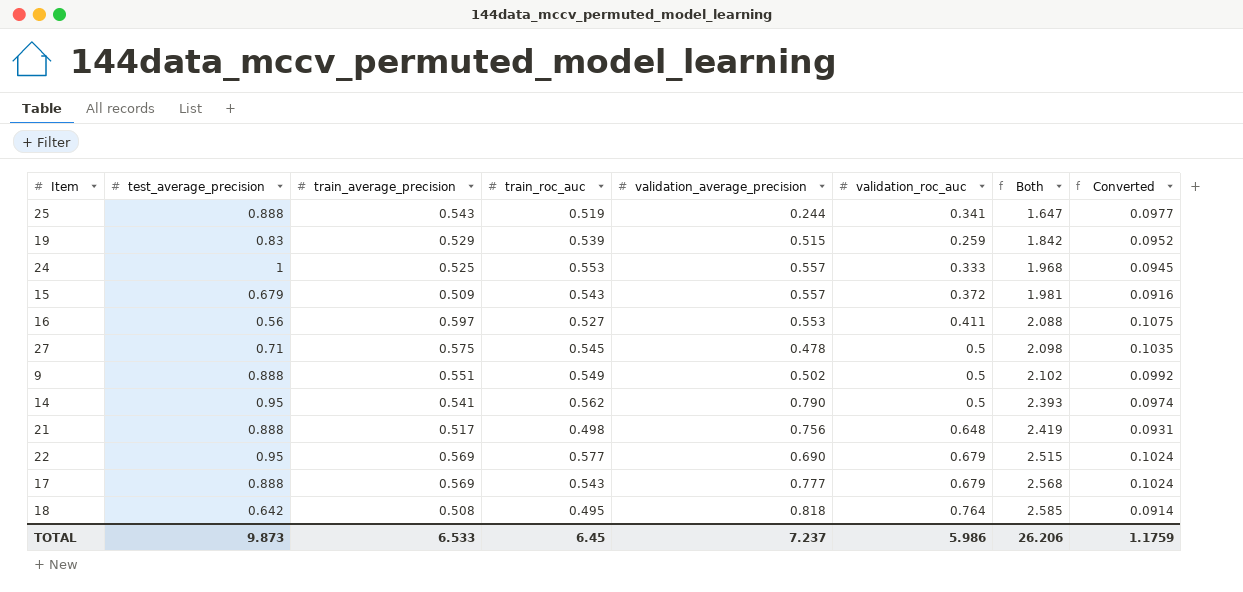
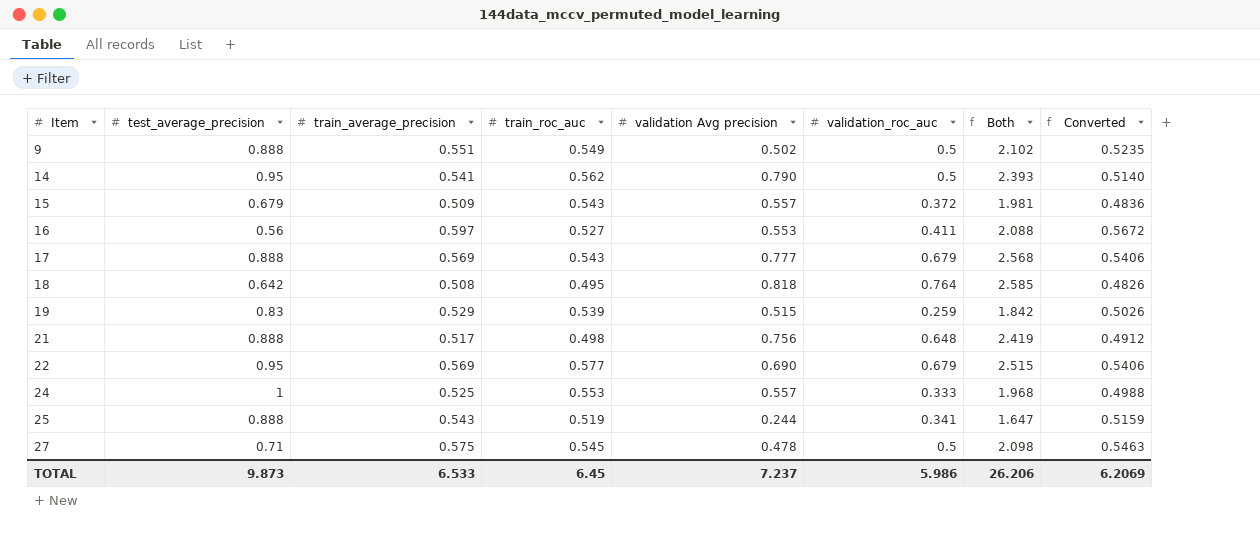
row order: Both ascending -> Item ascending
column name: validation_average_precision -> validation Avg precision
column Converted | formula: [train_average_precision] * 0.18 -> [train_average_precision] * 0.95
TOTAL | Converted: 1.1759 -> 6.2069

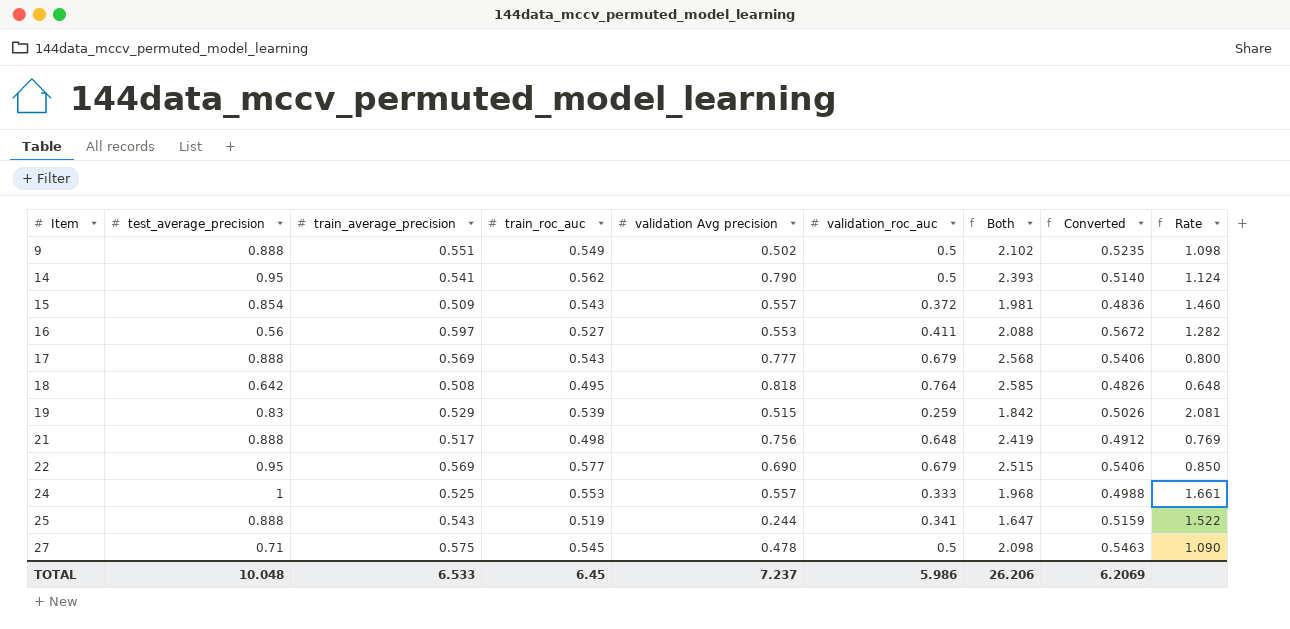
column Rate | formula: none -> [train_roc_auc] / [validation_roc_auc]
15 | test_average_precision: 0.679 -> 0.854
TOTAL | test_average_precision: 9.873 -> 10.048

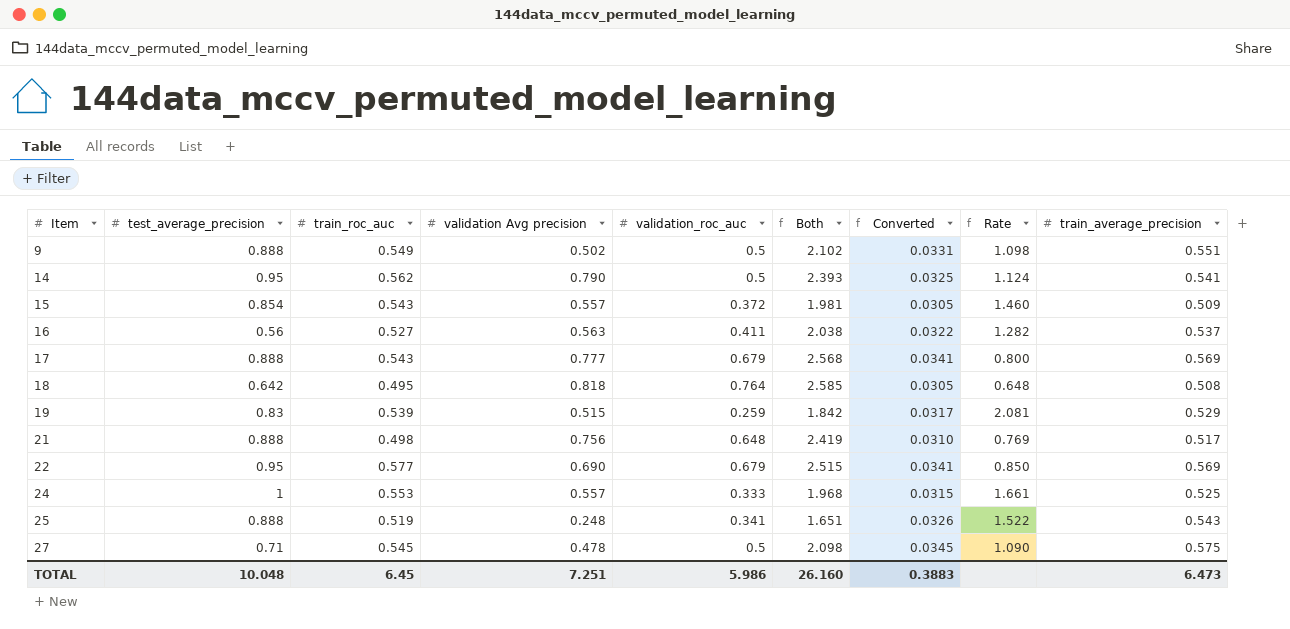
column Converted | formula: [train_average_precision] * 0.95 -> [train_average_precision] * 0.06
column train_average_precision | position: 3 -> 9
16 | validation Avg precision: 0.553 -> 0.563
16 | Both: 2.088 -> 2.038
16 | train_average_precision: 0.597 -> 0.537
25 | validation Avg precision: 0.244 -> 0.248
25 | Both: 1.647 -> 1.651
TOTAL | validation Avg precision: 7.237 -> 7.251
TOTAL | Both: 26.206 -> 26.160
TOTAL | Converted: 6.2069 -> 0.3883
TOTAL | train_average_precision: 6.533 -> 6.473

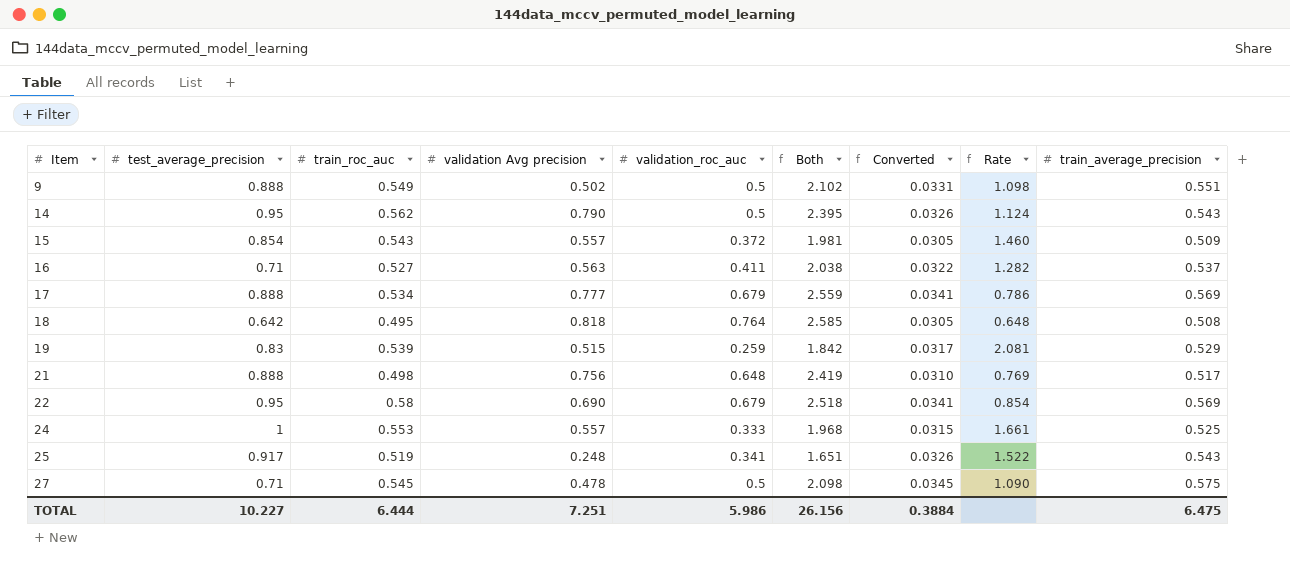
14 | Both: 2.393 -> 2.395
14 | Converted: 0.0325 -> 0.0326
14 | train_average_precision: 0.541 -> 0.543
16 | test_average_precision: 0.56 -> 0.71
17 | train_roc_auc: 0.543 -> 0.534
17 | Both: 2.568 -> 2.559
17 | Rate: 0.800 -> 0.786
22 | train_roc_auc: 0.577 -> 0.58
22 | Both: 2.515 -> 2.518
22 | Rate: 0.850 -> 0.854
25 | test_average_precision: 0.888 -> 0.917
TOTAL | test_average_precision: 10.048 -> 10.227
TOTAL | train_roc_auc: 6.45 -> 6.444
TOTAL | Both: 26.160 -> 26.156
TOTAL | Converted: 0.3883 -> 0.3884
TOTAL | train_average_precision: 6.473 -> 6.475

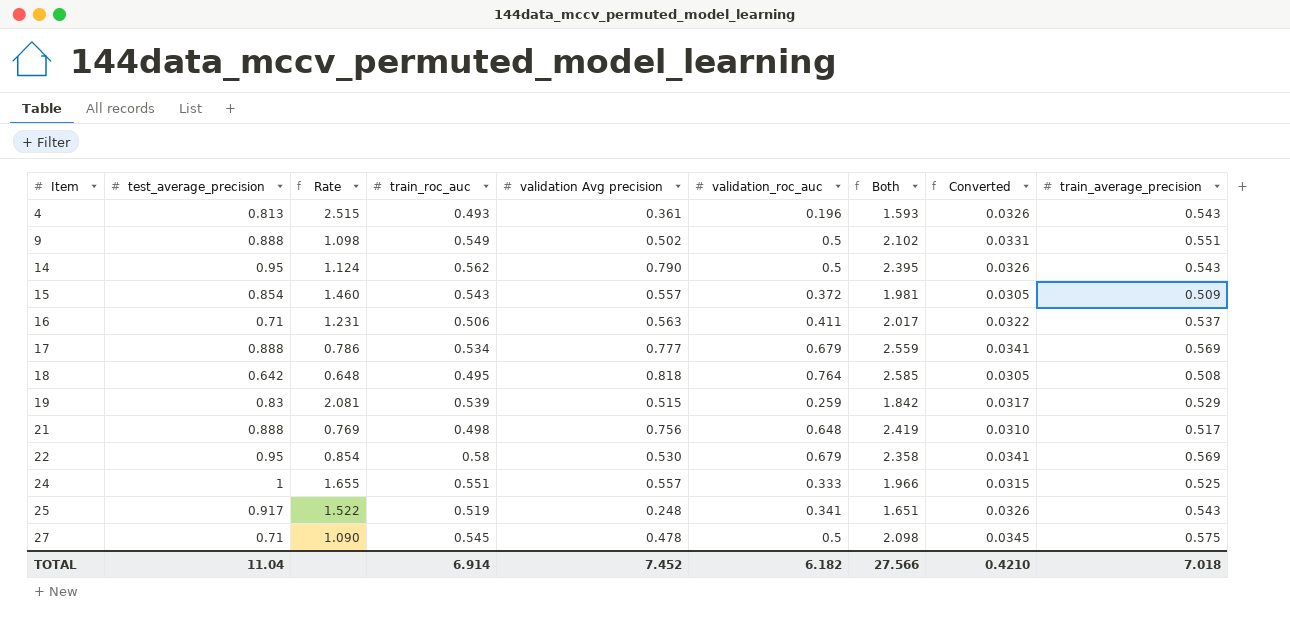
column Rate | position: 8 -> 3
row 4: none -> 0.813 | 2.515 | 0.493 | 0.361 | 0.196 | 1.593 | 0.0326 | 0.543
16 | Rate: 1.282 -> 1.231
16 | train_roc_auc: 0.527 -> 0.506
16 | Both: 2.038 -> 2.017
22 | validation Avg precision: 0.690 -> 0.530
22 | Both: 2.518 -> 2.358
24 | Rate: 1.661 -> 1.655
24 | train_roc_auc: 0.553 -> 0.551
24 | Both: 1.968 -> 1.966
TOTAL | test_average_precision: 10.227 -> 11.04
TOTAL | train_roc_auc: 6.444 -> 6.914
TOTAL | validation Avg precision: 7.251 -> 7.452
TOTAL | validation_roc_auc: 5.986 -> 6.182
TOTAL | Both: 26.156 -> 27.566
TOTAL | Converted: 0.3884 -> 0.4210
TOTAL | train_average_precision: 6.475 -> 7.018

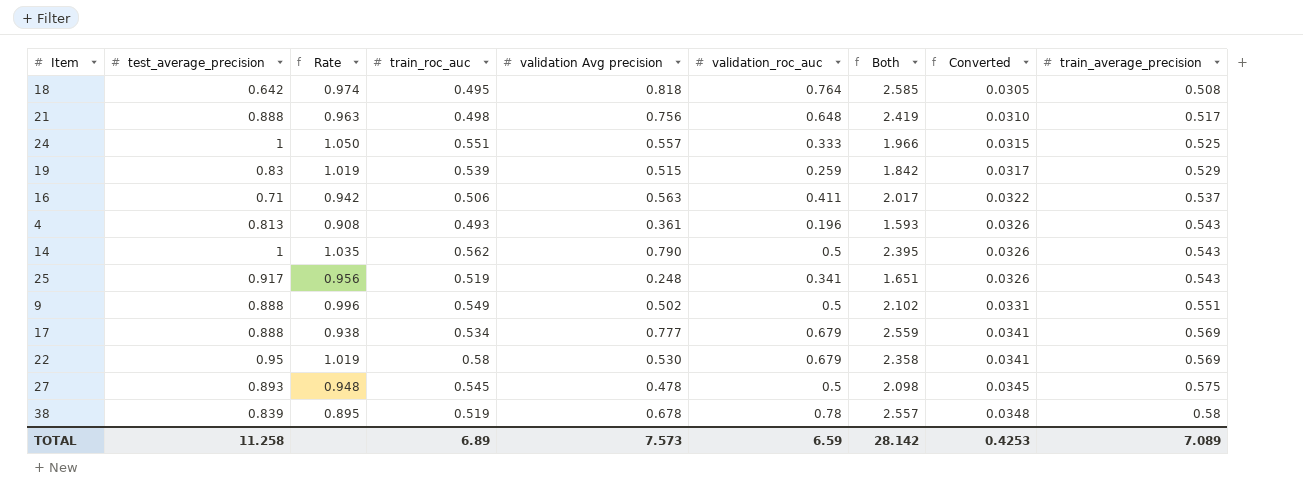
row order: Item ascending -> Converted ascending
column Rate | formula: [train_roc_auc] / [validation_roc_auc] -> [train_roc_auc] / [train_average_precision]
row 15: 0.854 | 1.460 | 0.543 | 0.557 | 0.372 | 1.981 | 0.0305 | 0.509 -> none
14 | test_average_precision: 0.95 -> 1
27 | test_average_precision: 0.71 -> 0.893
row 38: none -> 0.839 | 0.895 | 0.519 | 0.678 | 0.78 | 2.557 | 0.0348 | 0.58
TOTAL | test_average_precision: 11.04 -> 11.258
TOTAL | train_roc_auc: 6.914 -> 6.89
TOTAL | validation Avg precision: 7.452 -> 7.573
TOTAL | validation_roc_auc: 6.182 -> 6.59
TOTAL | Both: 27.566 -> 28.142
TOTAL | Converted: 0.4210 -> 0.4253
TOTAL | train_average_precision: 7.018 -> 7.089

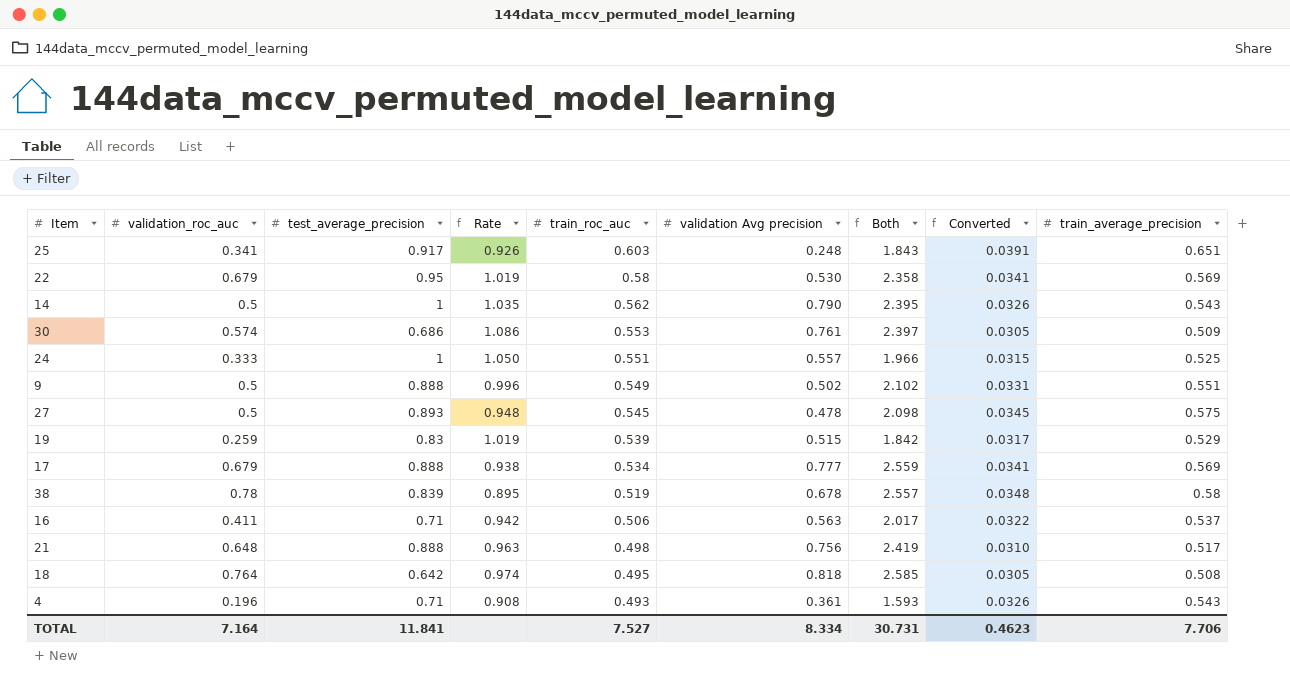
row order: Converted ascending -> train_roc_auc descending
column validation_roc_auc | position: 6 -> 2
25 | Rate: 0.956 -> 0.926
25 | train_roc_auc: 0.519 -> 0.603
25 | Both: 1.651 -> 1.843
25 | Converted: 0.0326 -> 0.0391
25 | train_average_precision: 0.543 -> 0.651
row 30: none -> 0.574 | 0.686 | 1.086 | 0.553 | 0.761 | 2.397 | 0.0305 | 0.509
4 | test_average_precision: 0.813 -> 0.71
TOTAL | validation_roc_auc: 6.59 -> 7.164
TOTAL | test_average_precision: 11.258 -> 11.841
TOTAL | train_roc_auc: 6.89 -> 7.527
TOTAL | validation Avg precision: 7.573 -> 8.334
TOTAL | Both: 28.142 -> 30.731
TOTAL | Converted: 0.4253 -> 0.4623
TOTAL | train_average_precision: 7.089 -> 7.706

